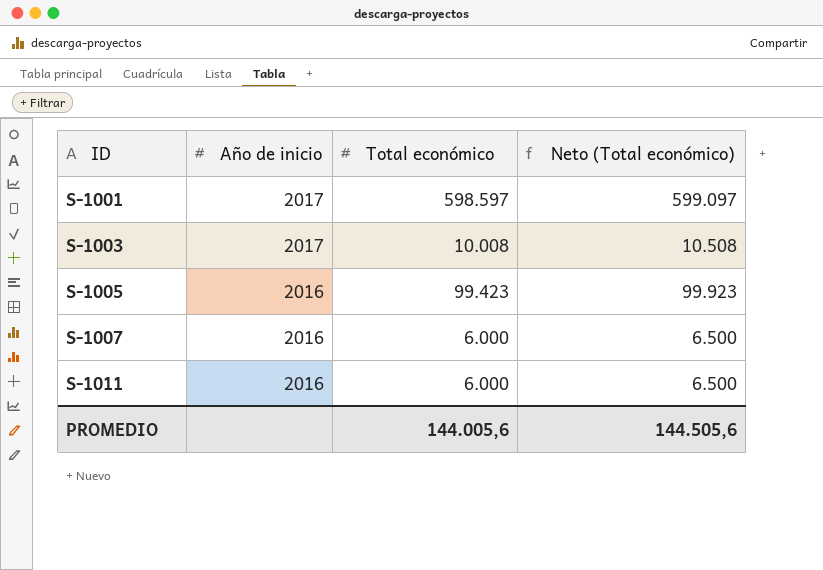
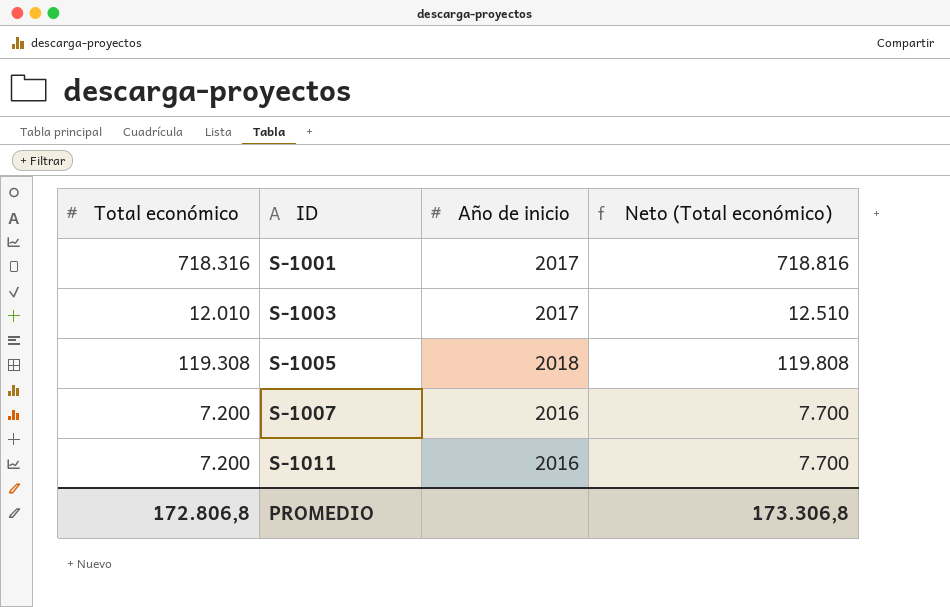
column Total económico | position: 3 -> 1
S-1001 | Total económico: 598.597 -> 718.316
S-1001 | Neto (Total económico): 599.097 -> 718.816
S-1003 | Total económico: 10.008 -> 12.010
S-1003 | Neto (Total económico): 10.508 -> 12.510
S-1005 | Total económico: 99.423 -> 119.308
S-1005 | Año de inicio: 2016 -> 2018
S-1005 | Neto (Total económico): 99.923 -> 119.808
S-1007 | Total económico: 6.000 -> 7.200
S-1007 | Neto (Total económico): 6.500 -> 7.700
S-1011 | Total económico: 6.000 -> 7.200
S-1011 | Neto (Total económico): 6.500 -> 7.700
PROMEDIO | Total económico: 144.005,6 -> 172.806,8
PROMEDIO | Neto (Total económico): 144.505,6 -> 173.306,8

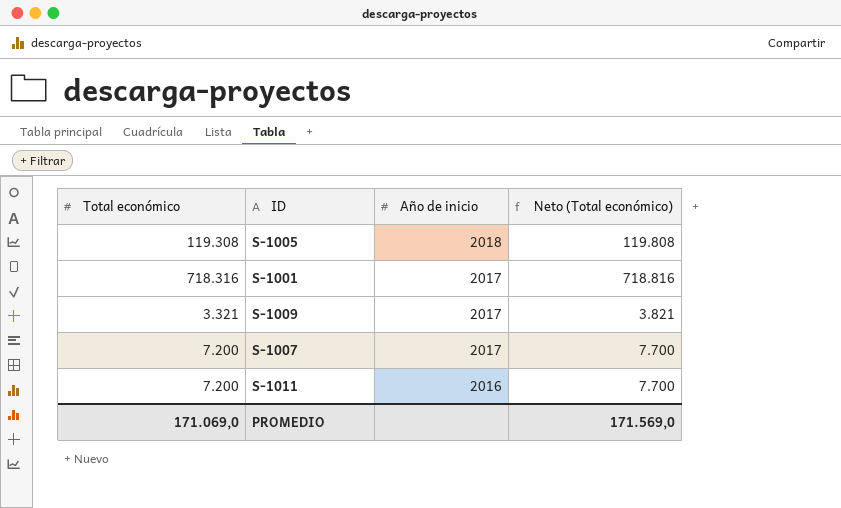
row order: ID ascending -> Año de inicio descending
row S-1003: 12.010 | 2017 | 12.510 -> none
row S-1009: none -> 3.321 | 2017 | 3.821
S-1007 | Año de inicio: 2016 -> 2017
PROMEDIO | Total económico: 172.806,8 -> 171.069,0
PROMEDIO | Neto (Total económico): 173.306,8 -> 171.569,0

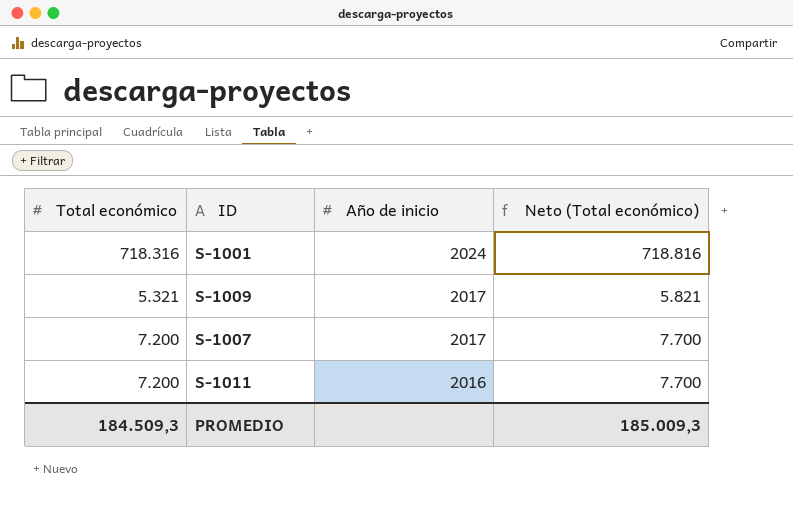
row S-1005: 119.308 | 2018 | 119.808 -> none
S-1001 | Año de inicio: 2017 -> 2024
S-1009 | Total económico: 3.321 -> 5.321
S-1009 | Neto (Total económico): 3.821 -> 5.821
PROMEDIO | Total económico: 171.069,0 -> 184.509,3
PROMEDIO | Neto (Total económico): 171.569,0 -> 185.009,3

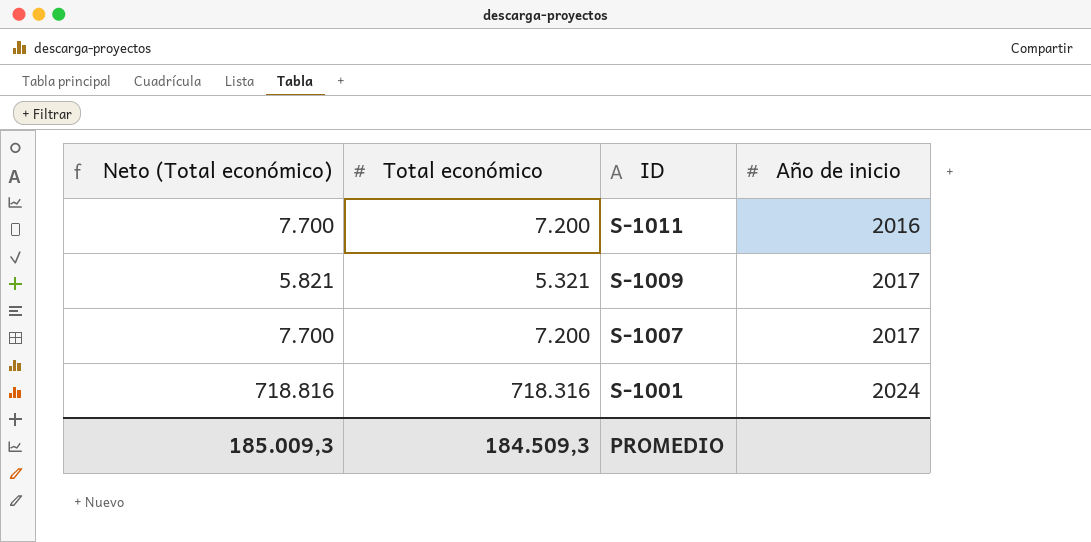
row order: Año de inicio descending -> ID descending
column Neto (Total económico) | position: 4 -> 1

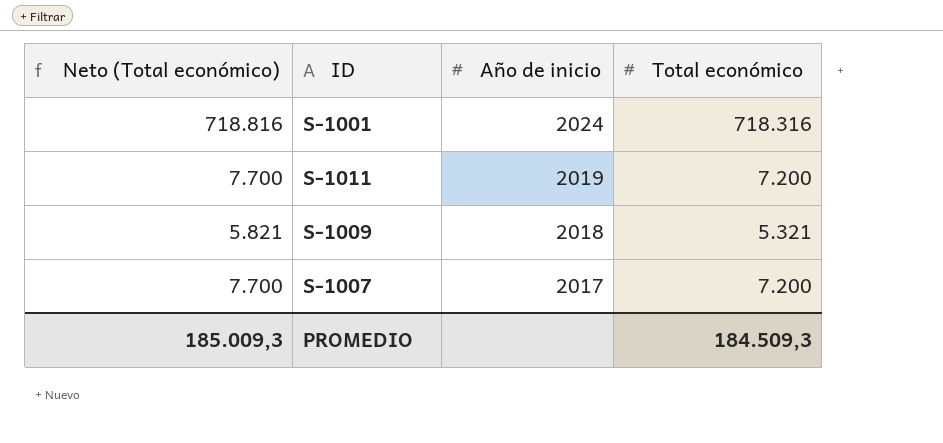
row order: ID descending -> Año de inicio descending
column Total económico | position: 2 -> 4
S-1011 | Año de inicio: 2016 -> 2019
S-1009 | Año de inicio: 2017 -> 2018

